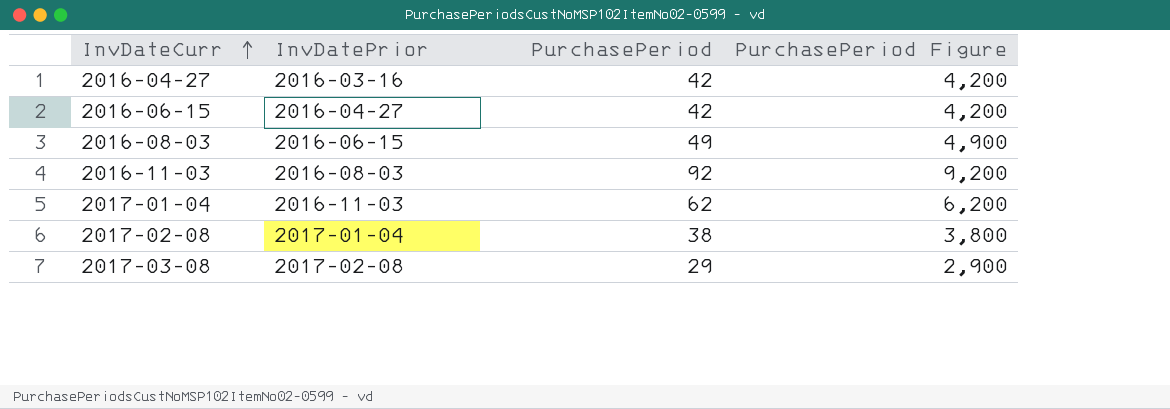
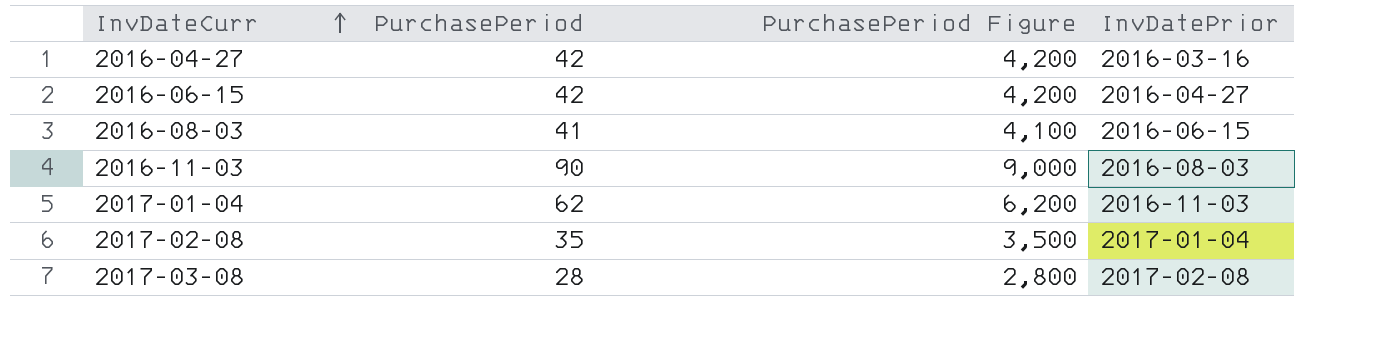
column InvDatePrior | position: 2 -> 4
2016-08-03 | PurchasePeriod: 49 -> 41
2016-08-03 | PurchasePeriod Figure: 4,900 -> 4,100
2016-11-03 | PurchasePeriod: 92 -> 90
2016-11-03 | PurchasePeriod Figure: 9,200 -> 9,000
2017-02-08 | PurchasePeriod: 38 -> 35
2017-02-08 | PurchasePeriod Figure: 3,800 -> 3,500
2017-03-08 | PurchasePeriod: 29 -> 28
2017-03-08 | PurchasePeriod Figure: 2,900 -> 2,800

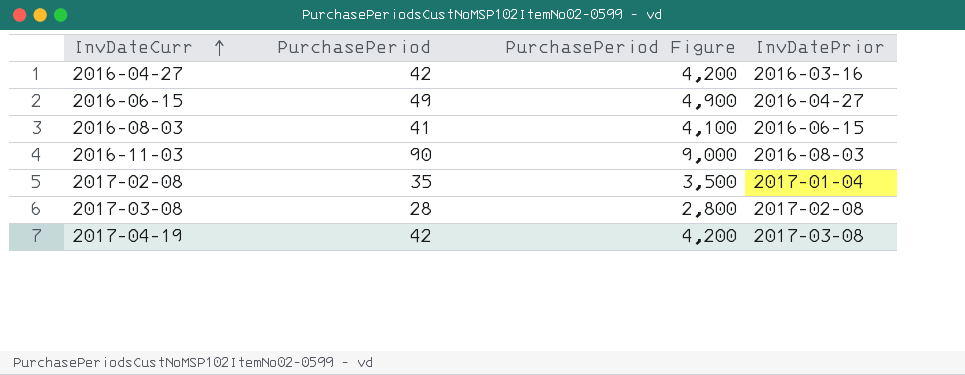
row 2017-01-04: 62 | 6,200 | 2016-11-03 -> none
2016-06-15 | PurchasePeriod: 42 -> 49
2016-06-15 | PurchasePeriod Figure: 4,200 -> 4,900
row 2017-04-19: none -> 42 | 4,200 | 2017-03-08

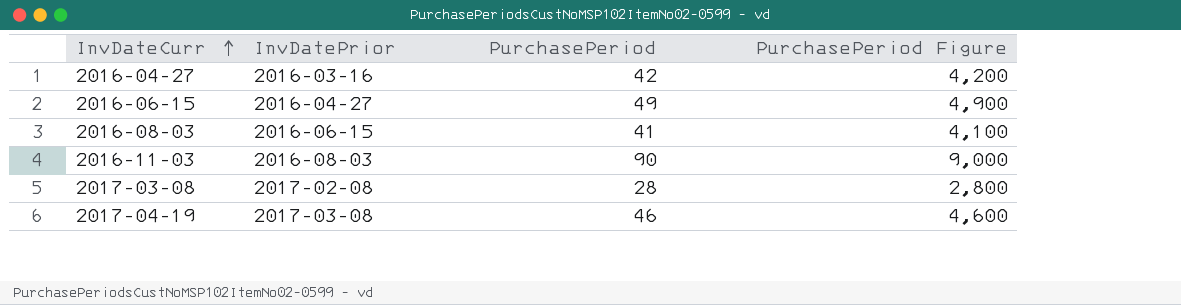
column InvDatePrior | position: 4 -> 2
row 2017-02-08: 35 | 3,500 | 2017-01-04 -> none
2017-04-19 | PurchasePeriod: 42 -> 46
2017-04-19 | PurchasePeriod Figure: 4,200 -> 4,600

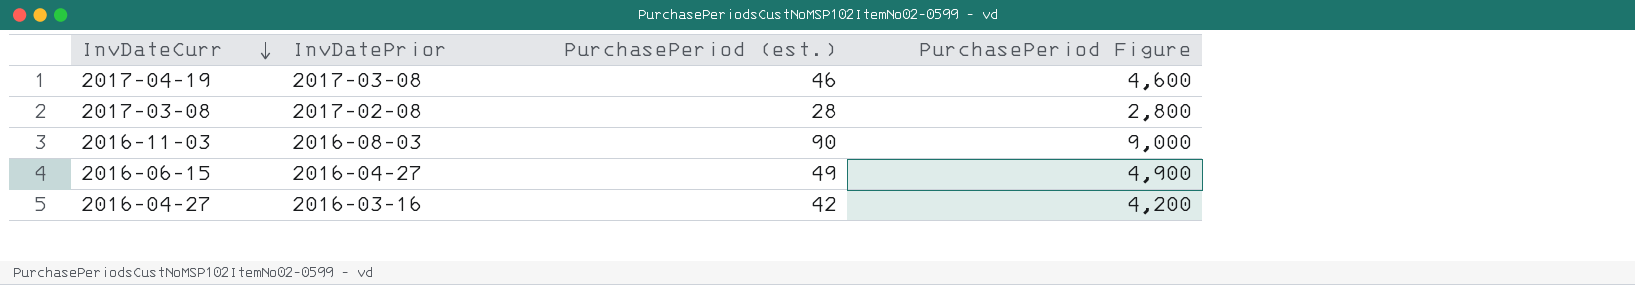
row order: InvDateCurr ascending -> InvDateCurr descending
column name: PurchasePeriod -> PurchasePeriod (est.)
row 2016-08-03: 2016-06-15 | 41 | 4,100 -> none

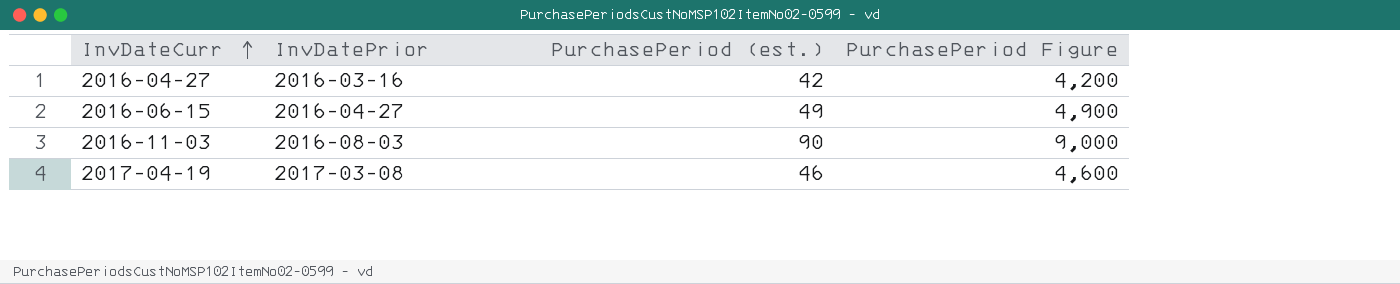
row order: InvDateCurr descending -> InvDateCurr ascending
row 2017-03-08: 2017-02-08 | 28 | 2,800 -> none

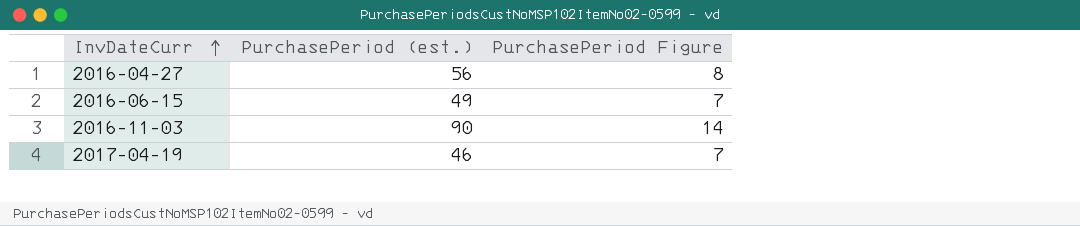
column InvDatePrior | position: 2 -> none
column PurchasePeriod Figure | formula: [PurchasePeriod (est.)] * 100 -> [PurchasePeriod (est.)] * 0.15
2016-04-27 | PurchasePeriod (est.): 42 -> 56

